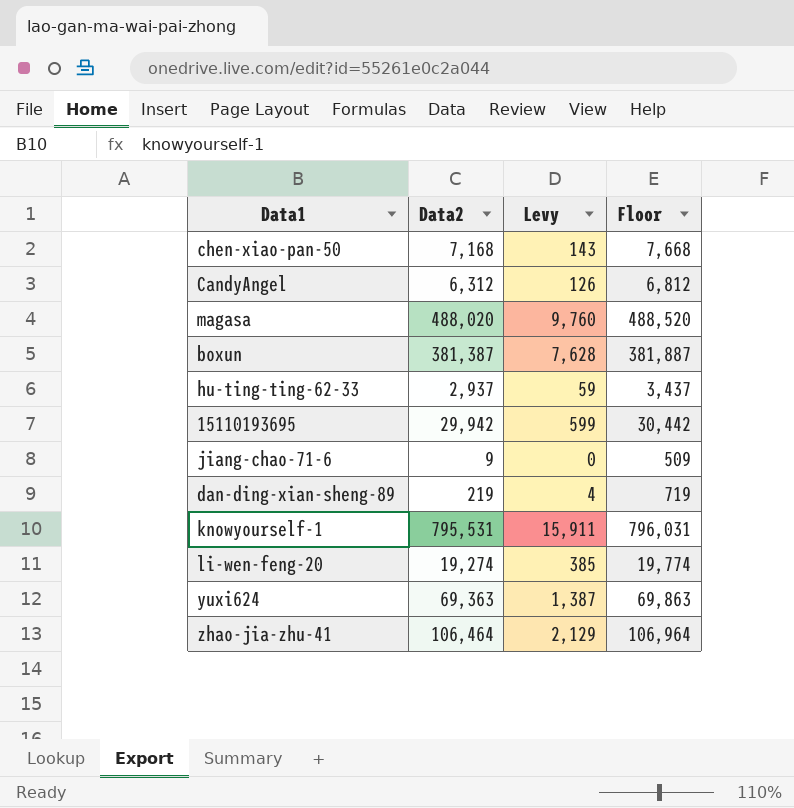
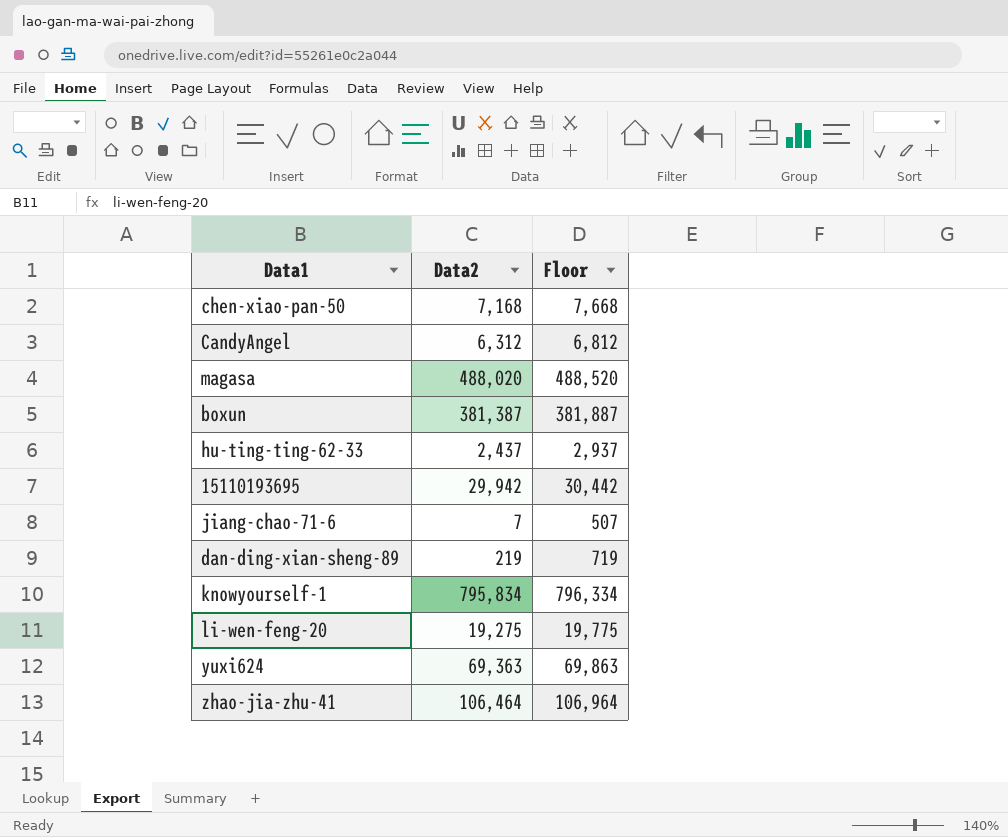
column Levy | formula: [Data2] * 0.02 -> none
hu-ting-ting-62-33 | Data2: 2,937 -> 2,437
hu-ting-ting-62-33 | Floor: 3,437 -> 2,937
jiang-chao-71-6 | Data2: 9 -> 7
jiang-chao-71-6 | Floor: 509 -> 507
knowyourself-1 | Data2: 795,531 -> 795,834
knowyourself-1 | Floor: 796,031 -> 796,334
li-wen-feng-20 | Data2: 19,274 -> 19,275
li-wen-feng-20 | Floor: 19,774 -> 19,775

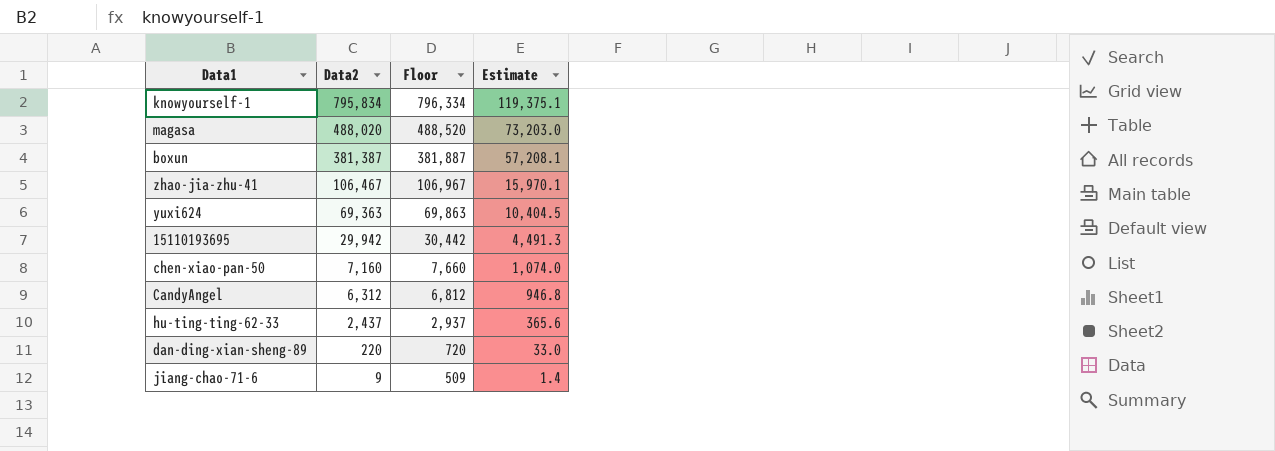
row order: none -> Data2 descending
column Estimate | formula: none -> [Data2] * 0.15
row li-wen-feng-20: 19,275 | 19,775 -> none
zhao-jia-zhu-41 | Data2: 106,464 -> 106,467
zhao-jia-zhu-41 | Floor: 106,964 -> 106,967
chen-xiao-pan-50 | Data2: 7,168 -> 7,160
chen-xiao-pan-50 | Floor: 7,668 -> 7,660
dan-ding-xian-sheng-89 | Data2: 219 -> 220
dan-ding-xian-sheng-89 | Floor: 719 -> 720
jiang-chao-71-6 | Data2: 7 -> 9
jiang-chao-71-6 | Floor: 507 -> 509

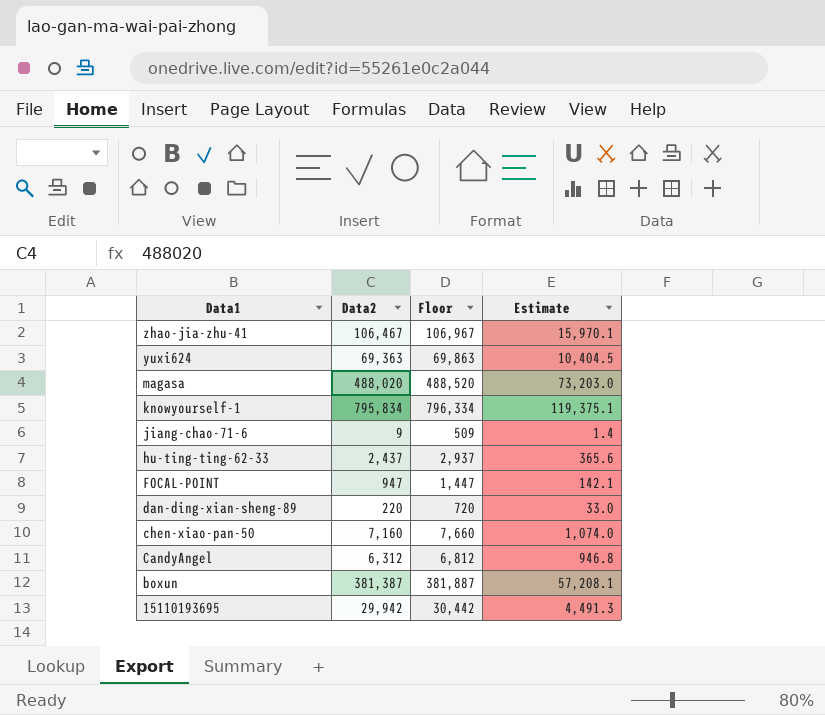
row order: Data2 descending -> Data1 descending
row FOCAL-POINT: none -> 947 | 1,447 | 142.1

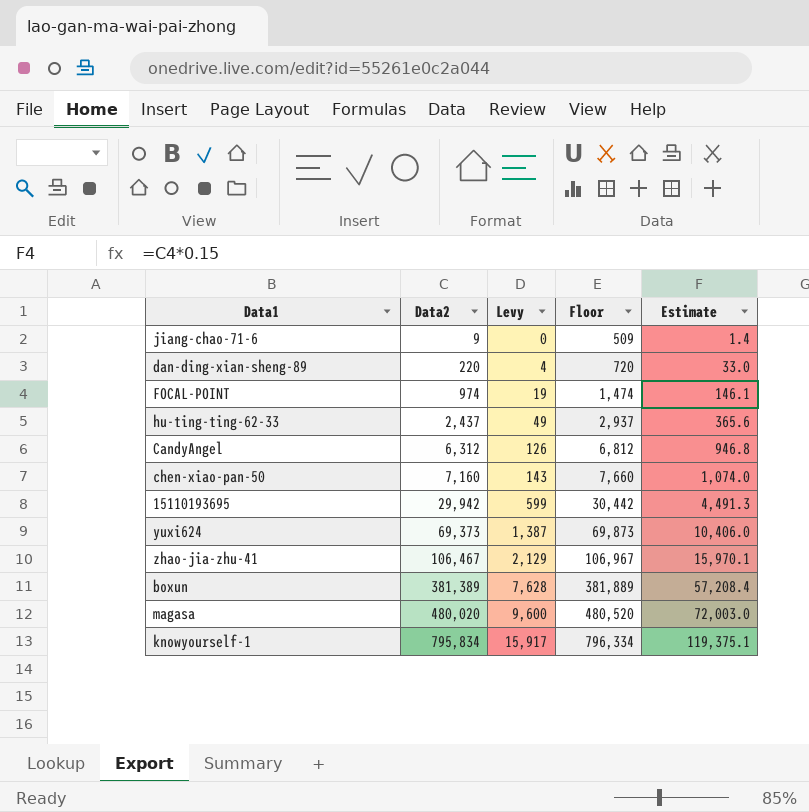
row order: Data1 descending -> Data2 ascending
column Levy | formula: none -> [Data2] * 0.02
FOCAL-POINT | Data2: 947 -> 974
FOCAL-POINT | Floor: 1,447 -> 1,474
FOCAL-POINT | Estimate: 142.1 -> 146.1
yuxi624 | Data2: 69,363 -> 69,373
yuxi624 | Floor: 69,863 -> 69,873
yuxi624 | Estimate: 10,404.5 -> 10,406.0
boxun | Data2: 381,387 -> 381,389
boxun | Floor: 381,887 -> 381,889
boxun | Estimate: 57,208.1 -> 57,208.4
magasa | Data2: 488,020 -> 480,020
magasa | Floor: 488,520 -> 480,520
magasa | Estimate: 73,203.0 -> 72,003.0

